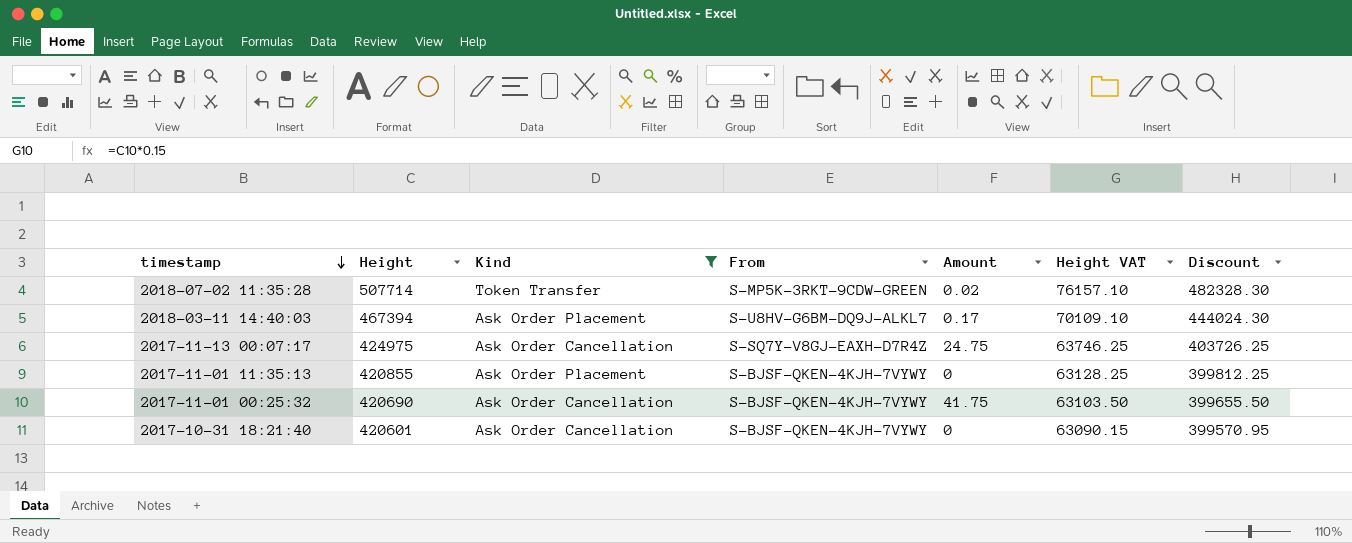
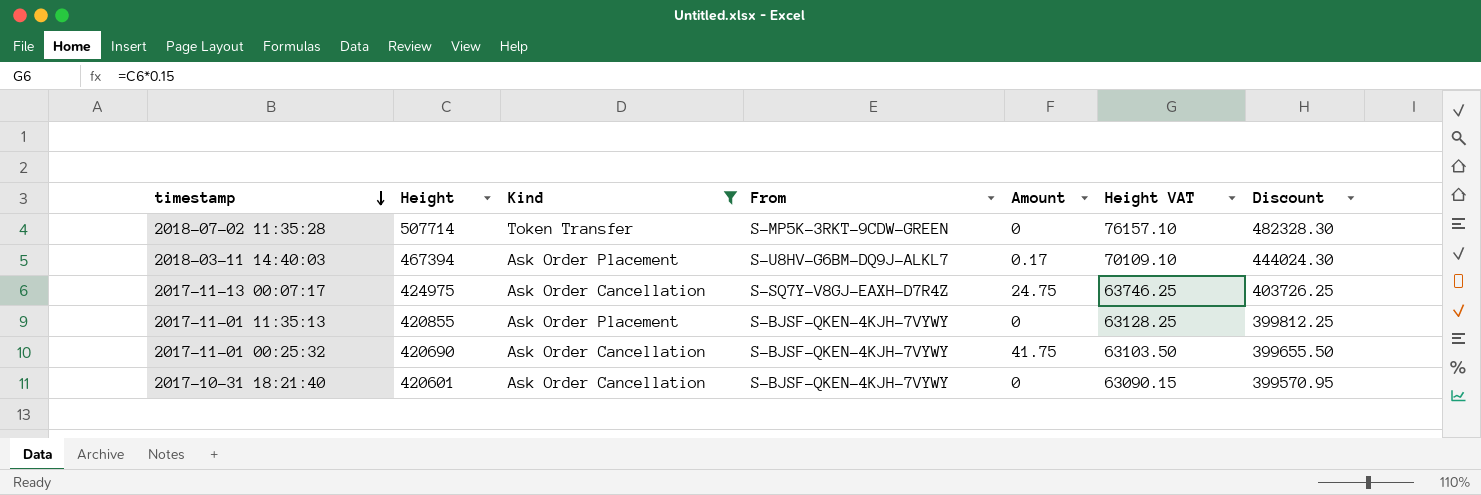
2018-07-02 11:35:28 | Amount: 0.02 -> 0

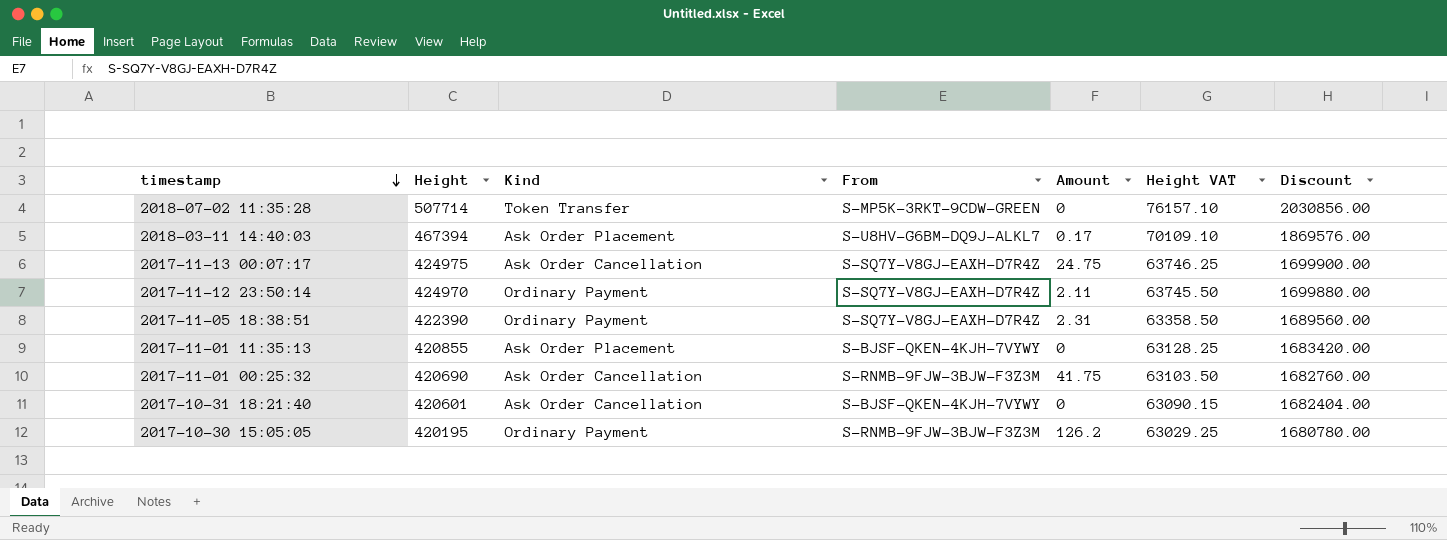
filter: Kind != Ordinary Payment -> none
column Discount | formula: [Height] * 0.95 -> [Height] * 4
2017-11-01 00:25:32 | From: S-BJSF-QKEN-4KJH-7VYWY -> S-RNMB-9FJW-3BJW-F3Z3M

